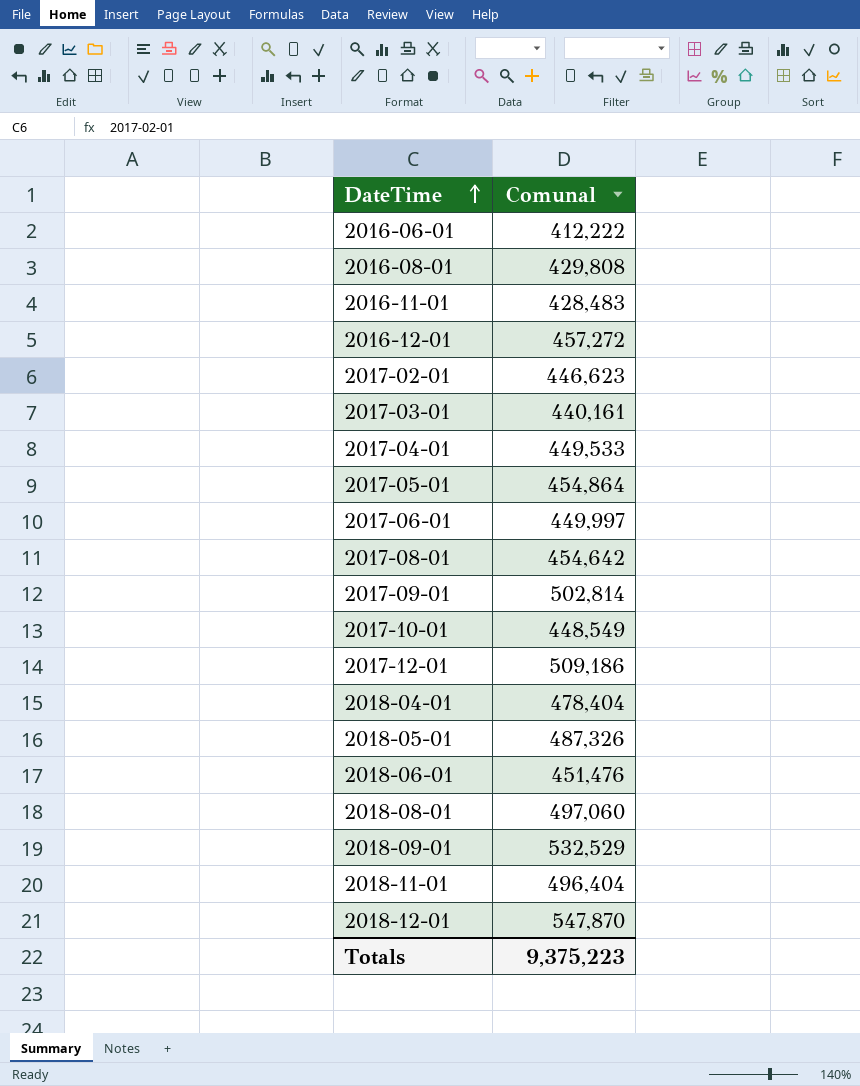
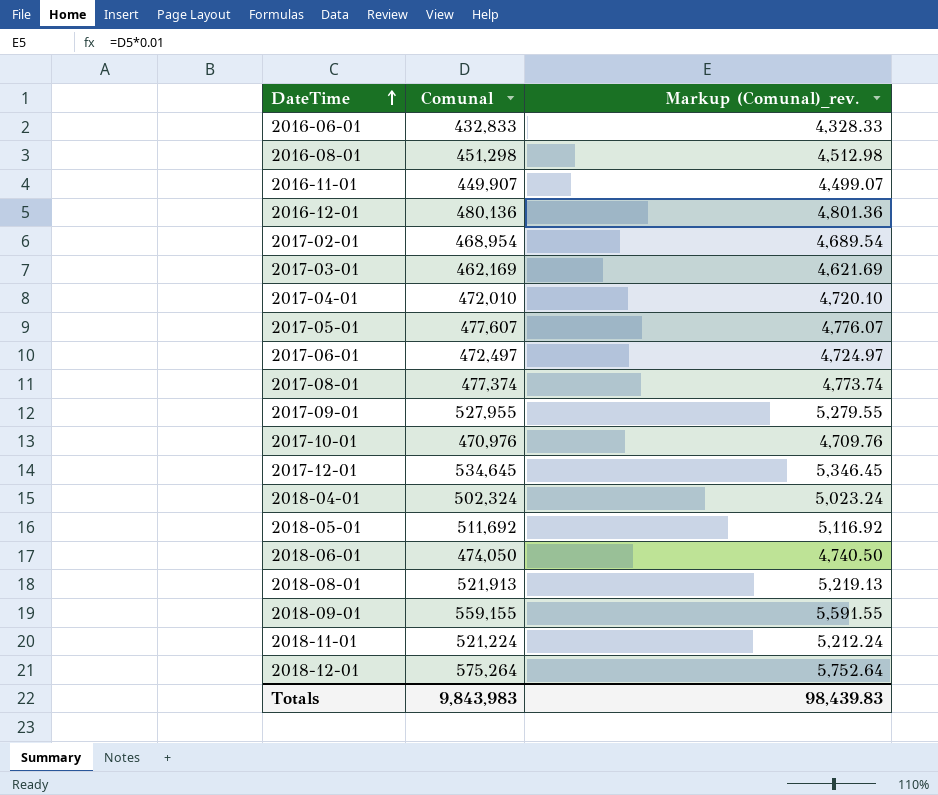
column Markup (Comunal)_rev. | formula: none -> [Comunal] * 0.01
2016-06-01 | Comunal: 412,222 -> 432,833
2016-08-01 | Comunal: 429,808 -> 451,298
2016-11-01 | Comunal: 428,483 -> 449,907
2016-12-01 | Comunal: 457,272 -> 480,136
2017-02-01 | Comunal: 446,623 -> 468,954
2017-03-01 | Comunal: 440,161 -> 462,169
2017-04-01 | Comunal: 449,533 -> 472,010
2017-05-01 | Comunal: 454,864 -> 477,607
2017-06-01 | Comunal: 449,997 -> 472,497
2017-08-01 | Comunal: 454,642 -> 477,374
2017-09-01 | Comunal: 502,814 -> 527,955
2017-10-01 | Comunal: 448,549 -> 470,976
2017-12-01 | Comunal: 509,186 -> 534,645
2018-04-01 | Comunal: 478,404 -> 502,324
2018-05-01 | Comunal: 487,326 -> 511,692
2018-06-01 | Comunal: 451,476 -> 474,050
2018-08-01 | Comunal: 497,060 -> 521,913
2018-09-01 | Comunal: 532,529 -> 559,155
2018-11-01 | Comunal: 496,404 -> 521,224
2018-12-01 | Comunal: 547,870 -> 575,264
Totals | Comunal: 9,375,223 -> 9,843,983

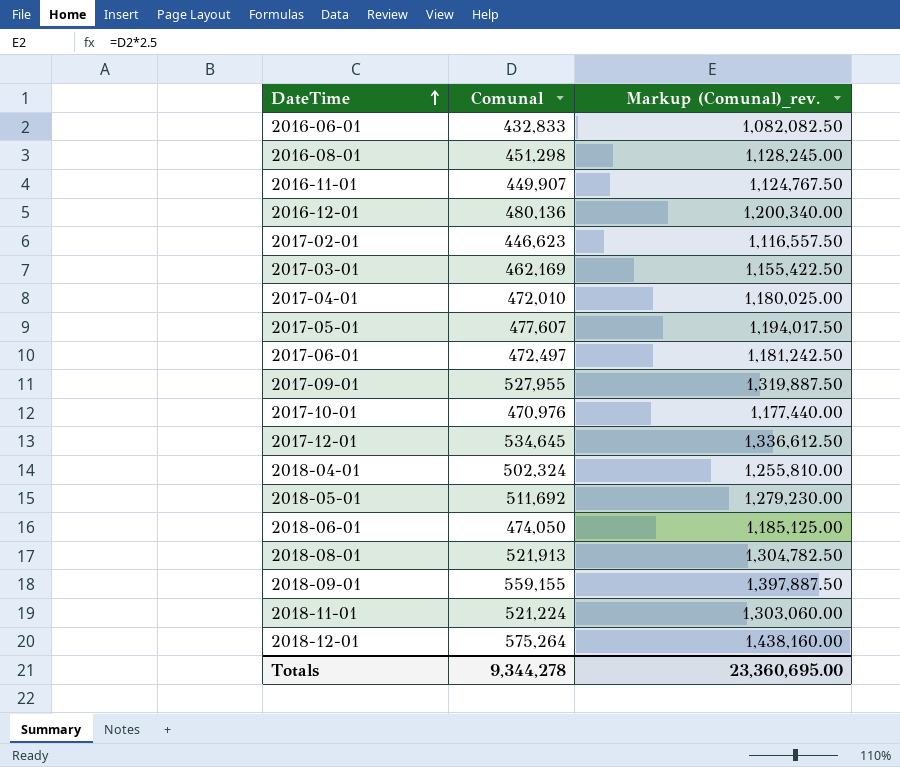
column Markup (Comunal)_rev. | formula: [Comunal] * 0.01 -> [Comunal] * 2.5
row 2017-08-01: 477,374 | 4,773.74 -> none
2017-02-01 | Comunal: 468,954 -> 446,623
Totals | Comunal: 9,843,983 -> 9,344,278
Totals | Markup (Comunal)_rev.: 98,439.83 -> 23,360,695.00

